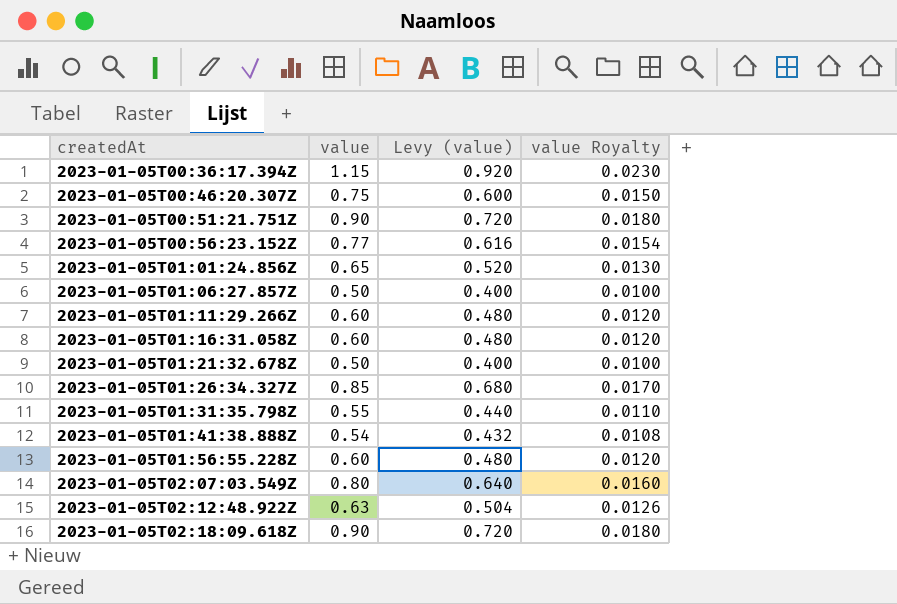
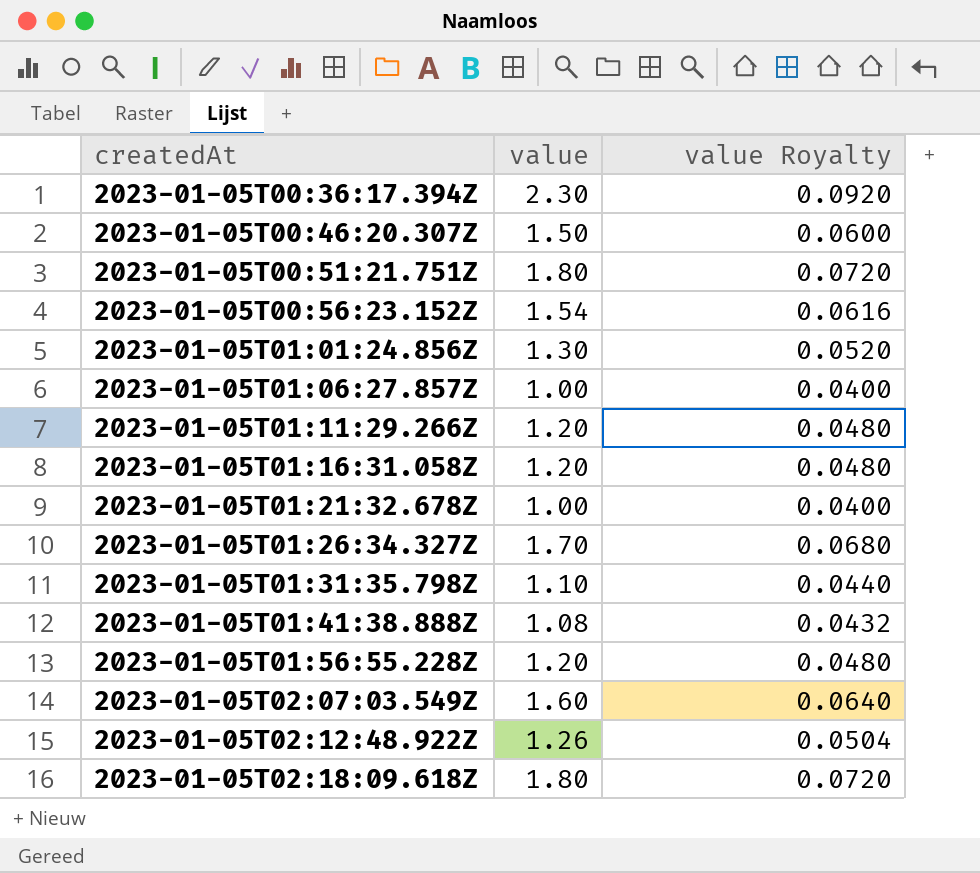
column Levy (value) | formula: [value] * 0.8 -> none
column value Royalty | formula: [value] * 0.02 -> [value] * 0.04
2023-01-05T00:36:17.394Z | value: 1.15 -> 2.30
2023-01-05T00:46:20.307Z | value: 0.75 -> 1.50
2023-01-05T00:51:21.751Z | value: 0.90 -> 1.80
2023-01-05T00:56:23.152Z | value: 0.77 -> 1.54
2023-01-05T01:01:24.856Z | value: 0.65 -> 1.30
2023-01-05T01:06:27.857Z | value: 0.50 -> 1.00
2023-01-05T01:11:29.266Z | value: 0.60 -> 1.20
2023-01-05T01:16:31.058Z | value: 0.60 -> 1.20
2023-01-05T01:21:32.678Z | value: 0.50 -> 1.00
2023-01-05T01:26:34.327Z | value: 0.85 -> 1.70
2023-01-05T01:31:35.798Z | value: 0.55 -> 1.10
2023-01-05T01:41:38.888Z | value: 0.54 -> 1.08
2023-01-05T01:56:55.228Z | value: 0.60 -> 1.20
2023-01-05T02:07:03.549Z | value: 0.80 -> 1.60
2023-01-05T02:12:48.922Z | value: 0.63 -> 1.26
2023-01-05T02:18:09.618Z | value: 0.90 -> 1.80

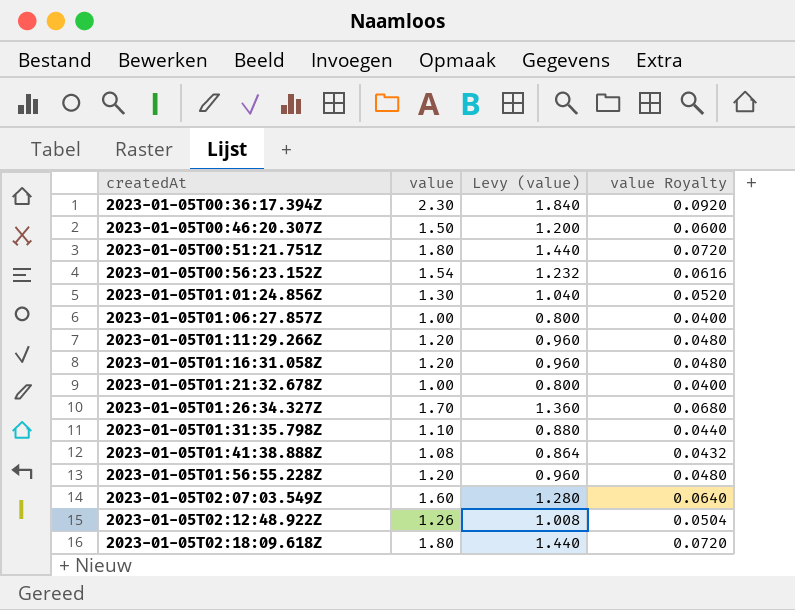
column Levy (value) | formula: none -> [value] * 0.8

